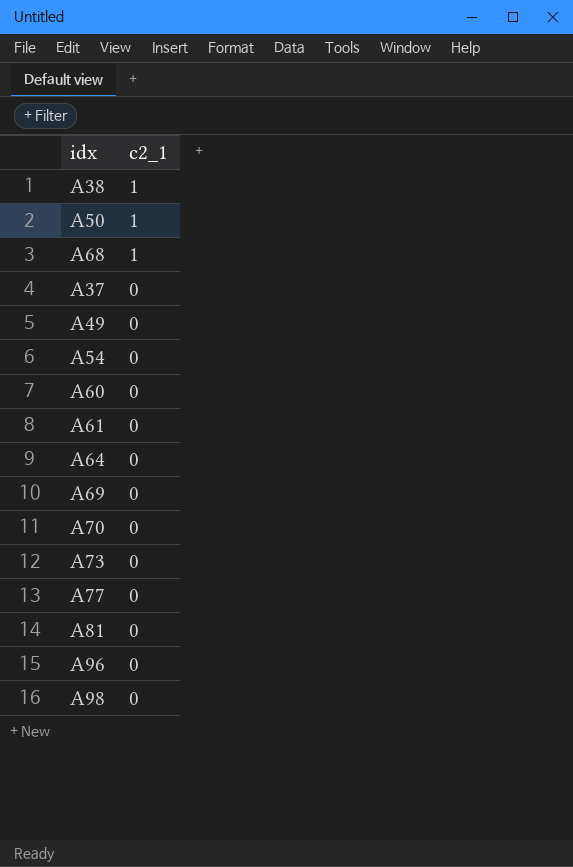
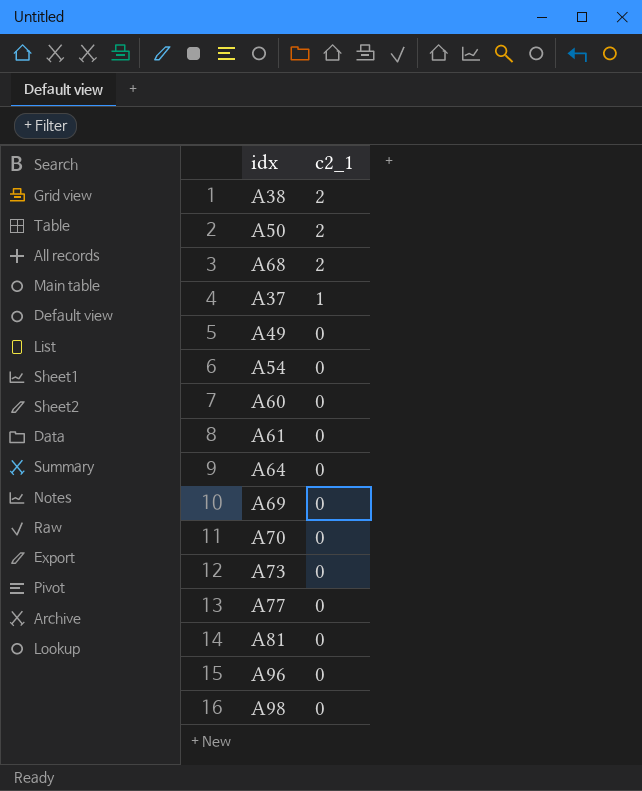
A38 | c2_1: 1 -> 2
A50 | c2_1: 1 -> 2
A68 | c2_1: 1 -> 2
A37 | c2_1: 0 -> 1

